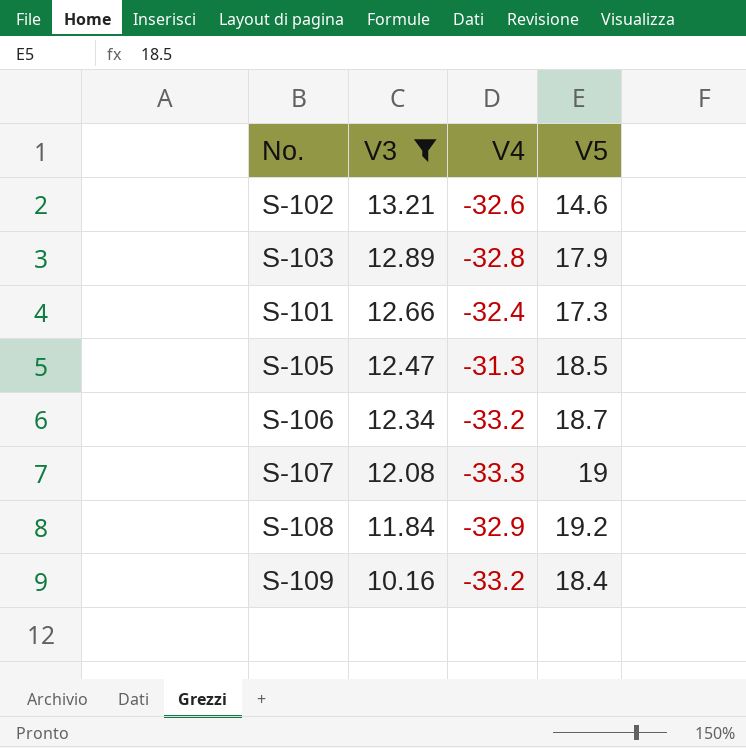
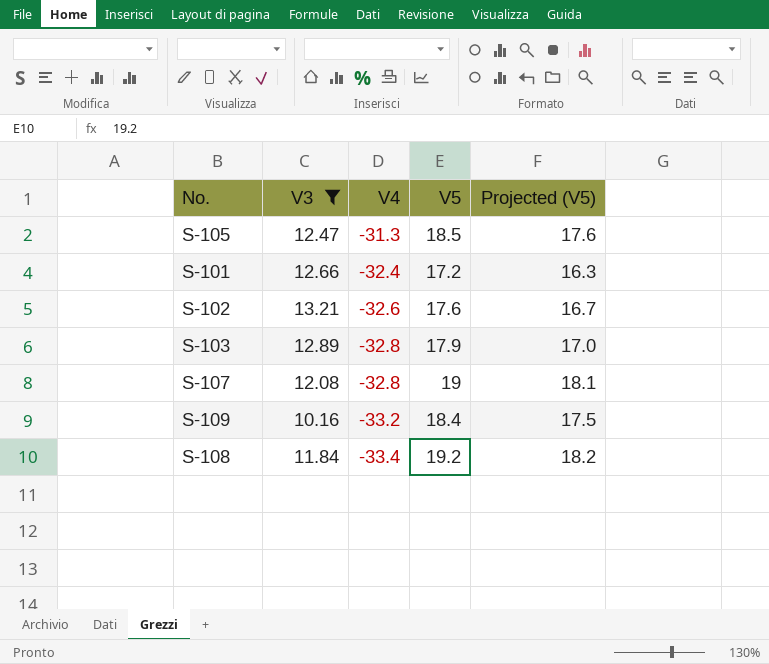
row order: V3 descending -> V4 descending
column Projected (V5) | formula: none -> [V5] * 0.95
row S-106: 12.34 | -33.2 | 18.7 -> none
S-101 | V5: 17.3 -> 17.2
S-102 | V5: 14.6 -> 17.6
S-107 | V4: -33.3 -> -32.8
S-108 | V4: -32.9 -> -33.4

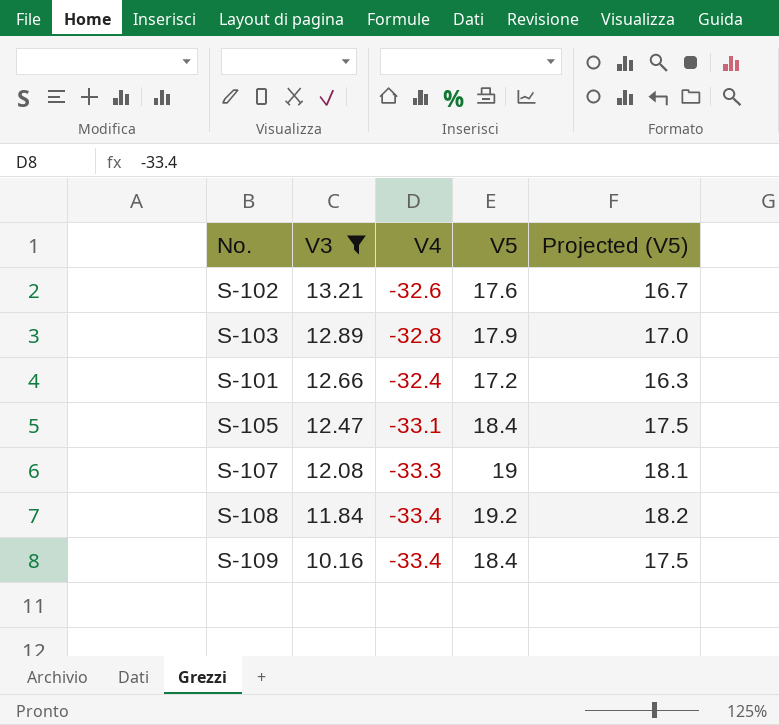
row order: V4 descending -> V3 descending
S-105 | V4: -31.3 -> -33.1
S-105 | V5: 18.5 -> 18.4
S-105 | Projected (V5): 17.6 -> 17.5
S-107 | V4: -32.8 -> -33.3
S-109 | V4: -33.2 -> -33.4

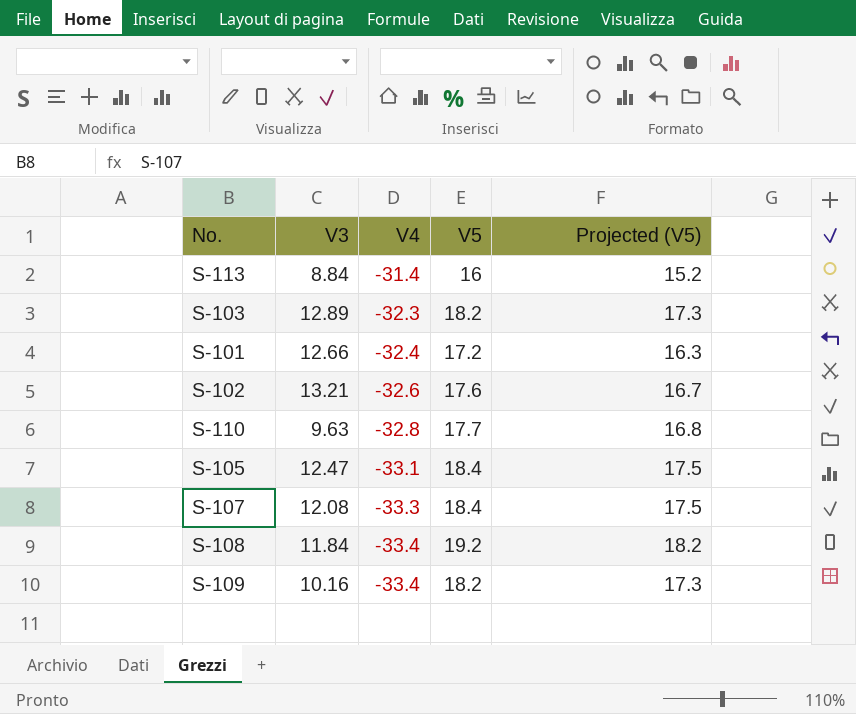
filter: V3 >= 10.16 -> none
row order: V3 descending -> V4 descending
S-103 | V4: -32.8 -> -32.3
S-103 | V5: 17.9 -> 18.2
S-103 | Projected (V5): 17.0 -> 17.3
S-107 | V5: 19 -> 18.4
S-107 | Projected (V5): 18.1 -> 17.5
S-109 | V5: 18.4 -> 18.2
S-109 | Projected (V5): 17.5 -> 17.3

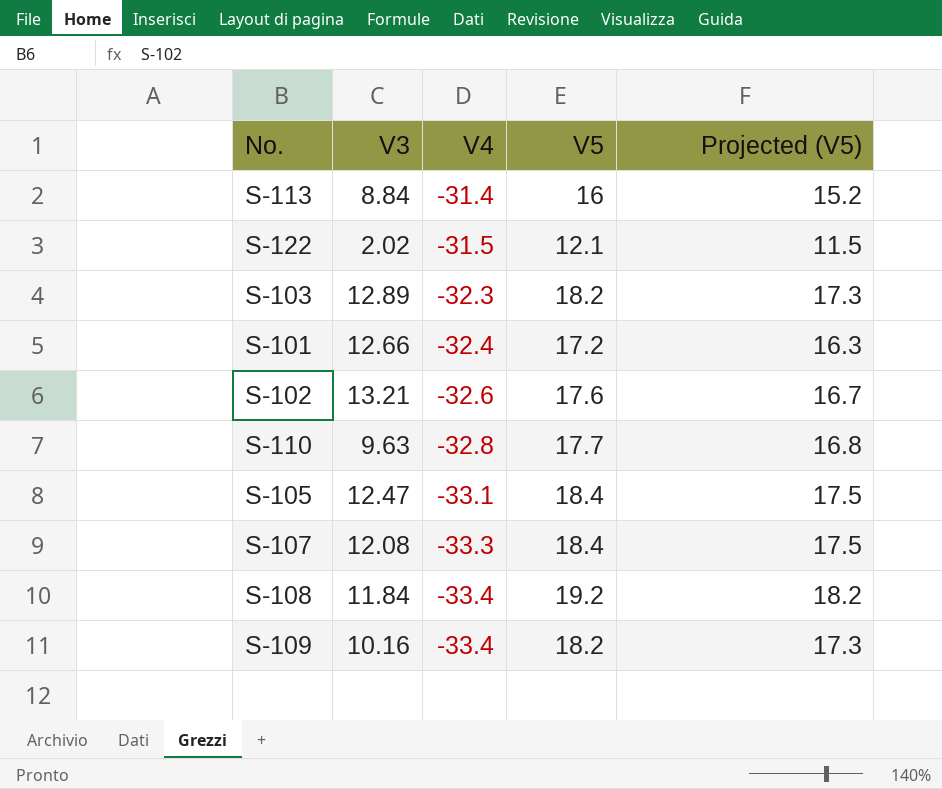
row S-122: none -> 2.02 | -31.5 | 12.1 | 11.5

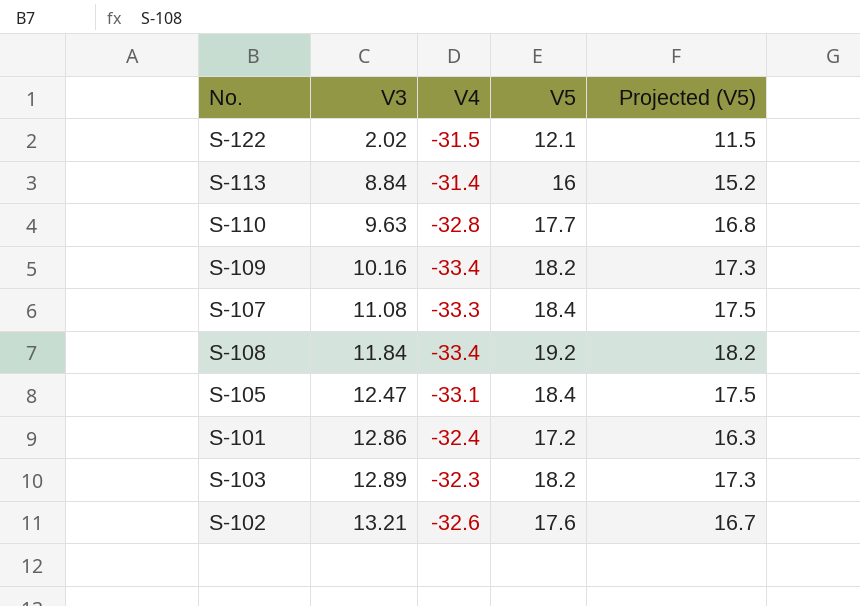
row order: V4 descending -> V3 ascending
S-107 | V3: 12.08 -> 11.08
S-101 | V3: 12.66 -> 12.86

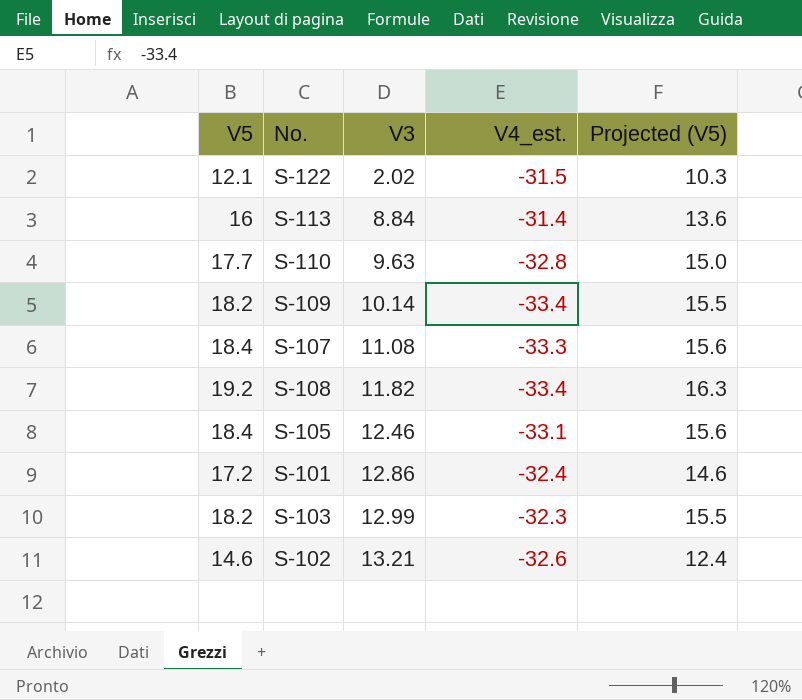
column V5 | position: 4 -> 1
column name: V4 -> V4_est.
column Projected (V5) | formula: [V5] * 0.95 -> [V5] * 0.85
S-109 | V3: 10.16 -> 10.14
S-108 | V3: 11.84 -> 11.82
S-105 | V3: 12.47 -> 12.46
S-103 | V3: 12.89 -> 12.99
S-102 | V5: 17.6 -> 14.6

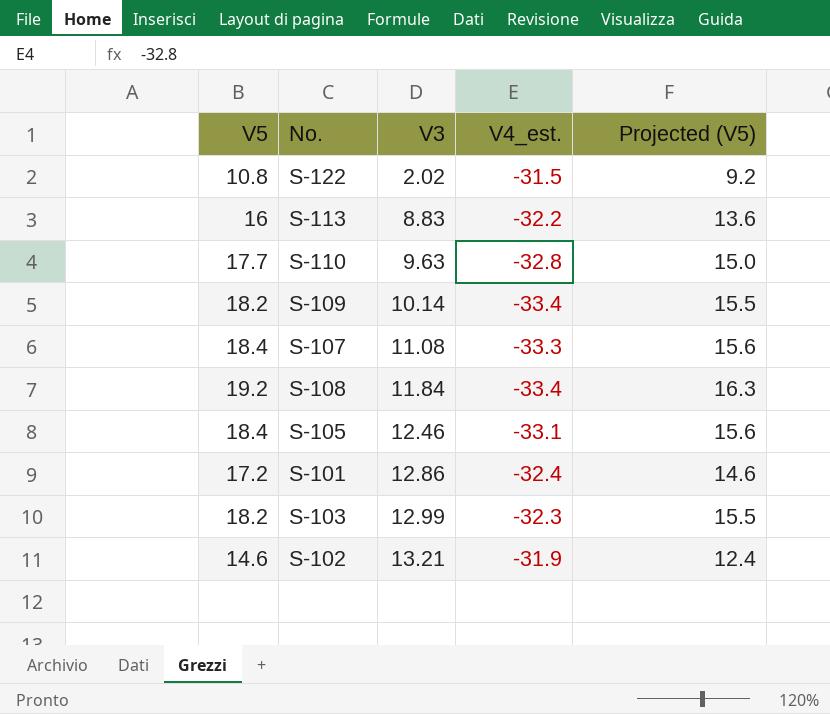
S-122 | V5: 12.1 -> 10.8
S-122 | Projected (V5): 10.3 -> 9.2
S-113 | V3: 8.84 -> 8.83
S-113 | V4_est.: -31.4 -> -32.2
S-108 | V3: 11.82 -> 11.84
S-102 | V4_est.: -32.6 -> -31.9

